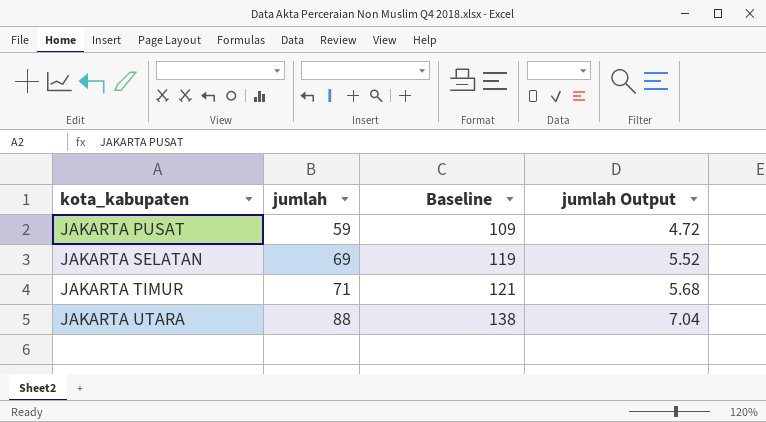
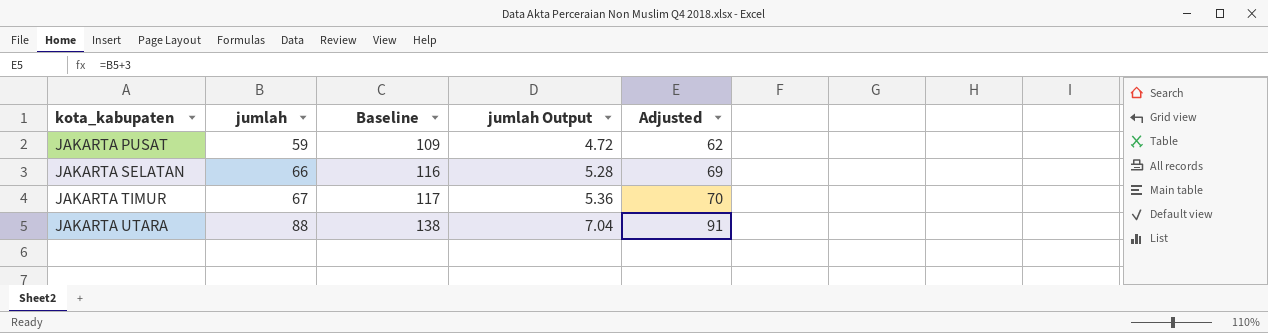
column Adjusted | formula: none -> [jumlah] + 3
JAKARTA SELATAN | jumlah: 69 -> 66
JAKARTA SELATAN | Baseline: 119 -> 116
JAKARTA SELATAN | jumlah Output: 5.52 -> 5.28
JAKARTA TIMUR | jumlah: 71 -> 67
JAKARTA TIMUR | Baseline: 121 -> 117
JAKARTA TIMUR | jumlah Output: 5.68 -> 5.36

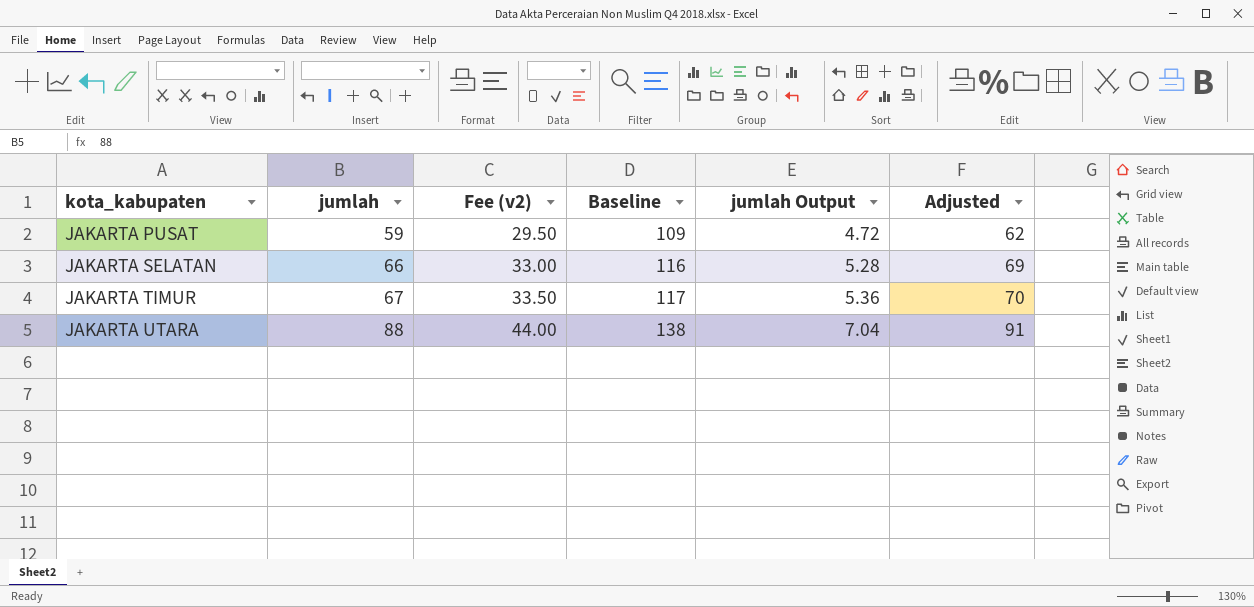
column Fee (v2) | formula: none -> [jumlah] * 0.5

